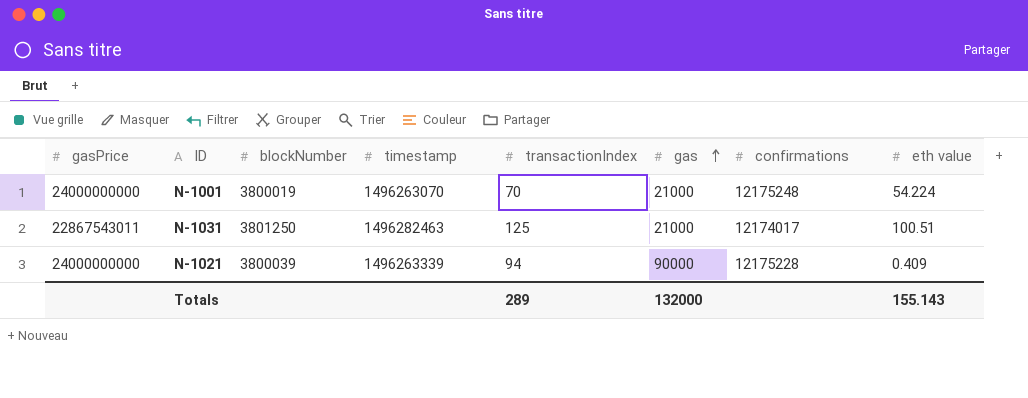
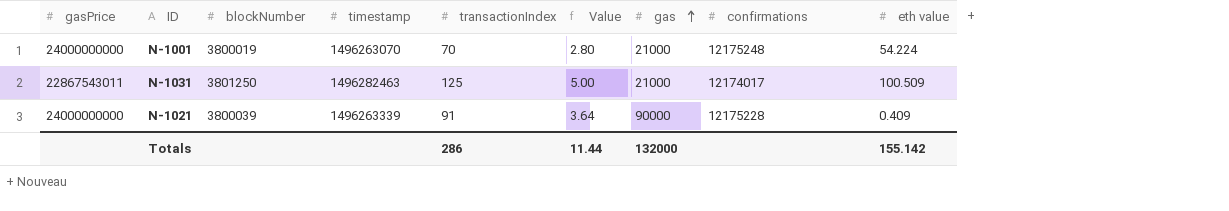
column Value | formula: none -> [transactionIndex] * 0.04
N-1031 | eth value: 100.51 -> 100.509
N-1021 | transactionIndex: 94 -> 91
Totals | transactionIndex: 289 -> 286
Totals | eth value: 155.143 -> 155.142

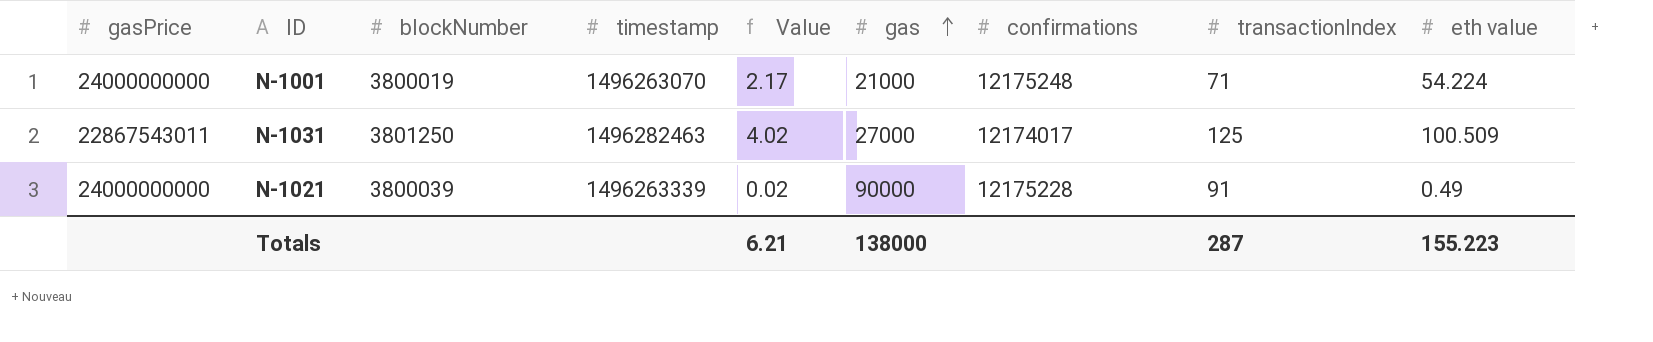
column Value | formula: [transactionIndex] * 0.04 -> [eth value] * 0.04
column transactionIndex | position: 5 -> 8
N-1001 | transactionIndex: 70 -> 71
N-1031 | gas: 21000 -> 27000
N-1021 | eth value: 0.409 -> 0.49
Totals | Value: 11.44 -> 6.21
Totals | gas: 132000 -> 138000
Totals | transactionIndex: 286 -> 287
Totals | eth value: 155.142 -> 155.223

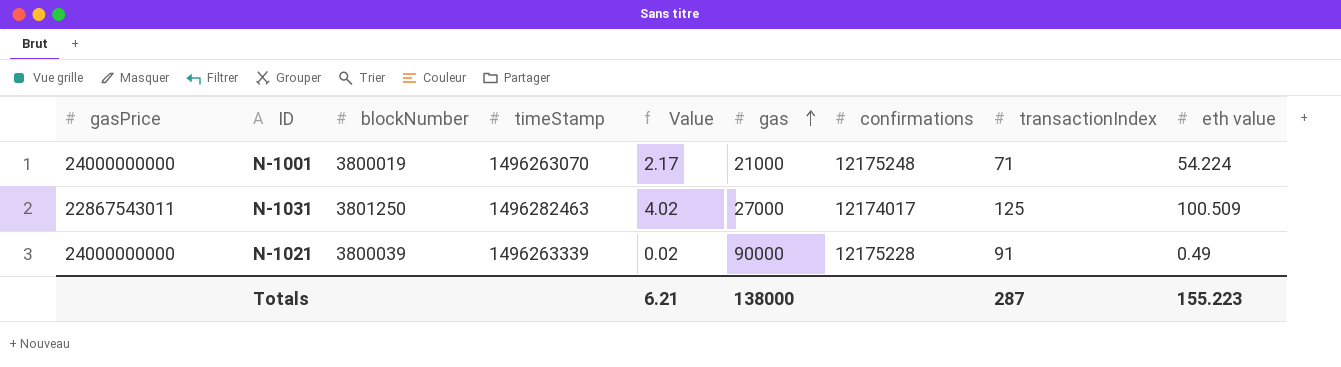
column name: timestamp -> timeStamp

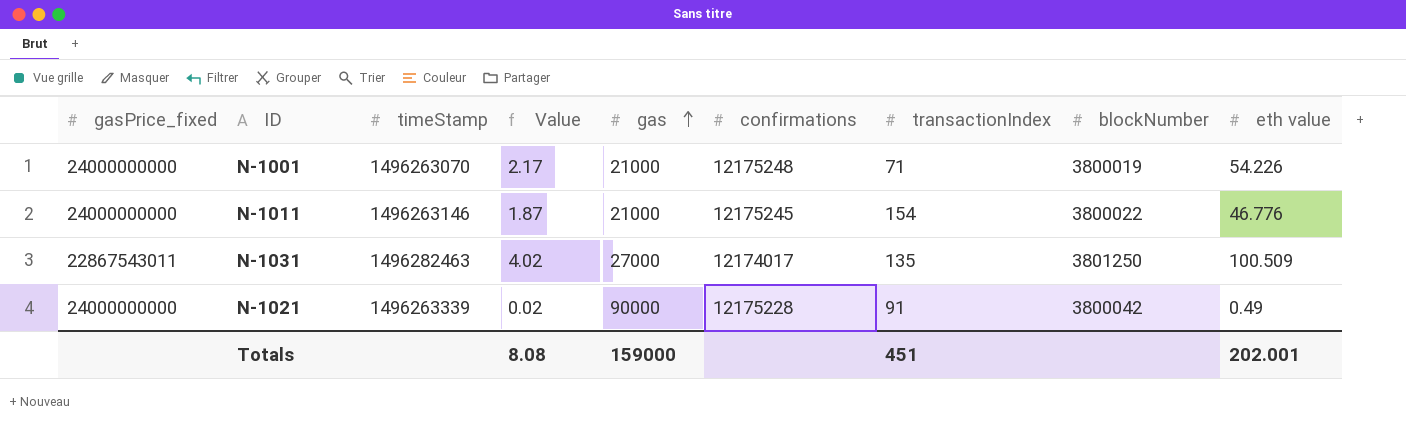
column name: gasPrice -> gasPrice_fixed
column blockNumber | position: 3 -> 8
N-1001 | eth value: 54.224 -> 54.226
row N-1011: none -> 24000000000 | 1496263146 | 1.87 | 21000 | 12175245 | 154 | 3800022 | 46.776
N-1031 | transactionIndex: 125 -> 135
N-1021 | blockNumber: 3800039 -> 3800042
Totals | Value: 6.21 -> 8.08
Totals | gas: 138000 -> 159000
Totals | transactionIndex: 287 -> 451
Totals | eth value: 155.223 -> 202.001

